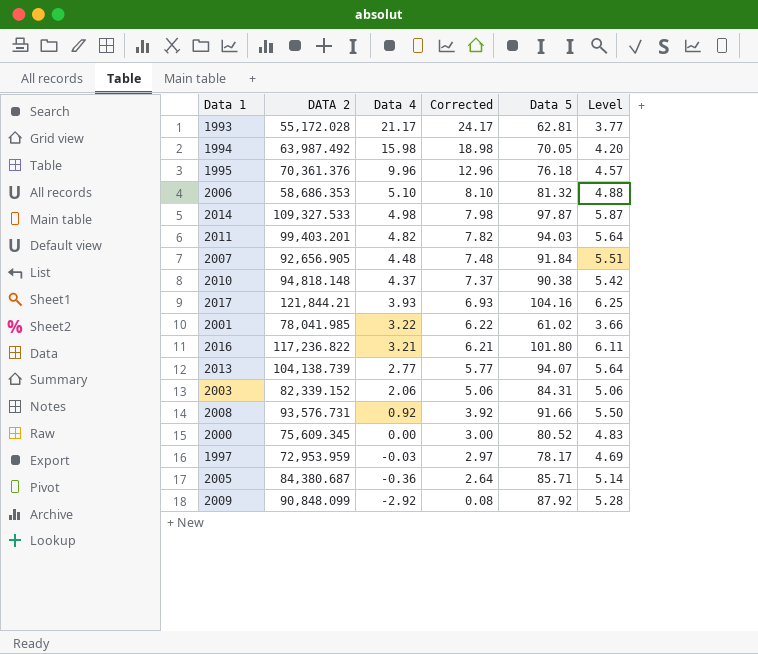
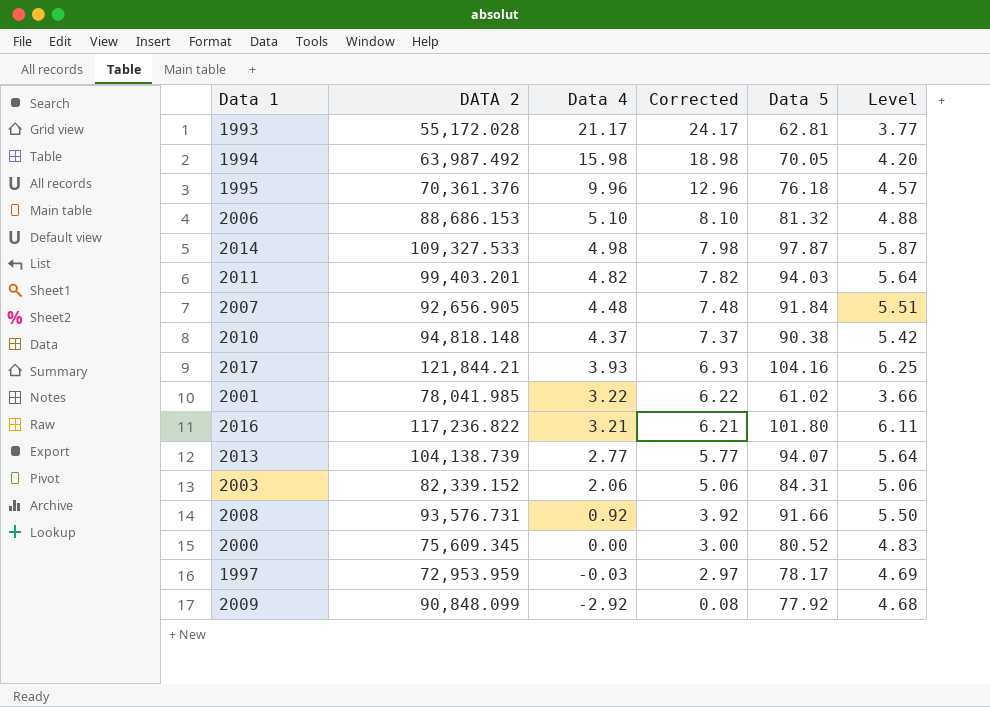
row 2005: 84,380.687 | -0.36 | 2.64 | 85.71 | 5.14 -> none
2006 | DATA 2: 58,686.353 -> 88,686.153
2009 | Data 5: 87.92 -> 77.92
2009 | Level: 5.28 -> 4.68

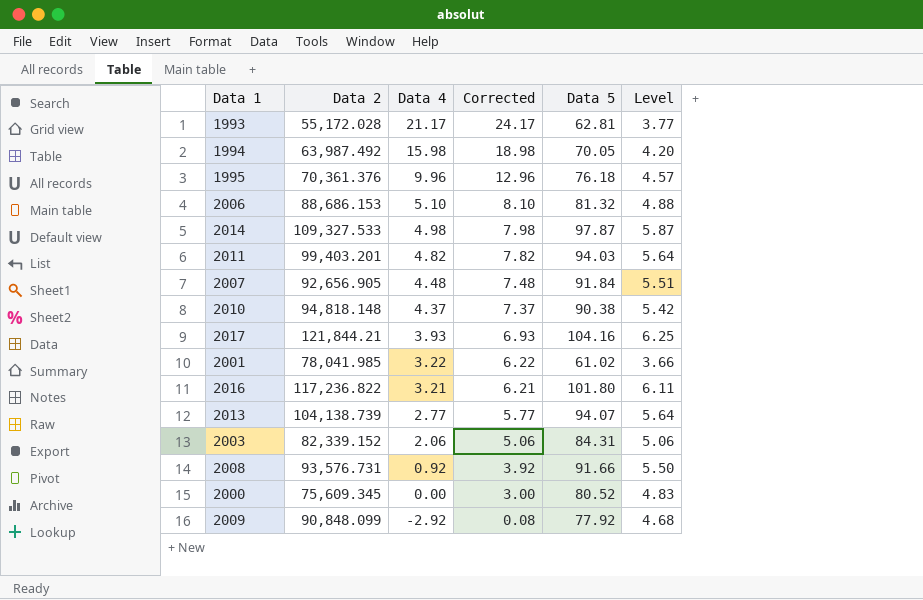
column name: DATA 2 -> Data 2
row 1997: 72,953.959 | -0.03 | 2.97 | 78.17 | 4.69 -> none

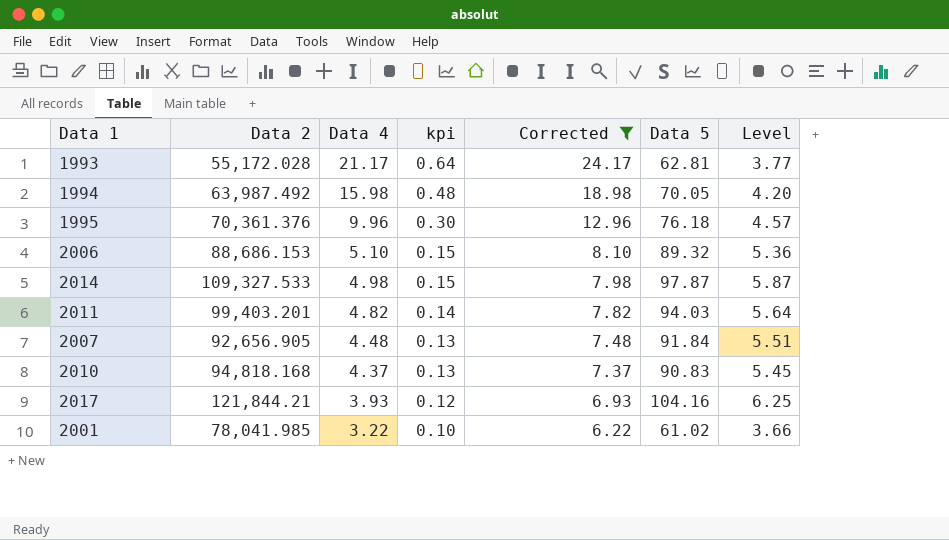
filter: none -> Corrected >= 6.22
column kpi | formula: none -> [Data 4] * 0.03
2006 | Data 5: 81.32 -> 89.32
2006 | Level: 4.88 -> 5.36
2010 | Data 2: 94,818.148 -> 94,818.168
2010 | Data 5: 90.38 -> 90.83
2010 | Level: 5.42 -> 5.45

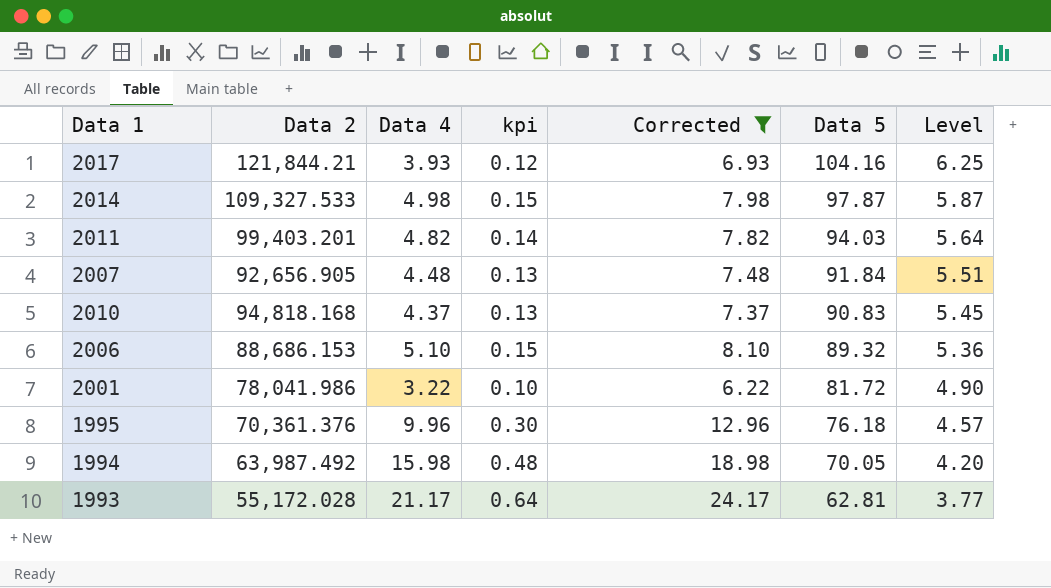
row order: Data 4 descending -> Data 5 descending
2001 | Data 2: 78,041.985 -> 78,041.986
2001 | Data 5: 61.02 -> 81.72
2001 | Level: 3.66 -> 4.90

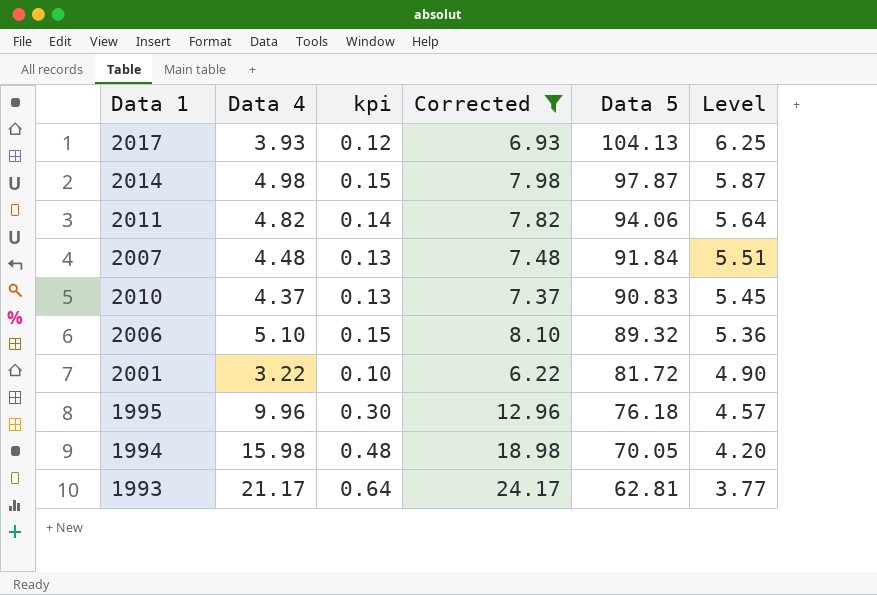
column Data 2 | position: 2 -> none
2017 | Data 5: 104.16 -> 104.13
2011 | Data 5: 94.03 -> 94.06

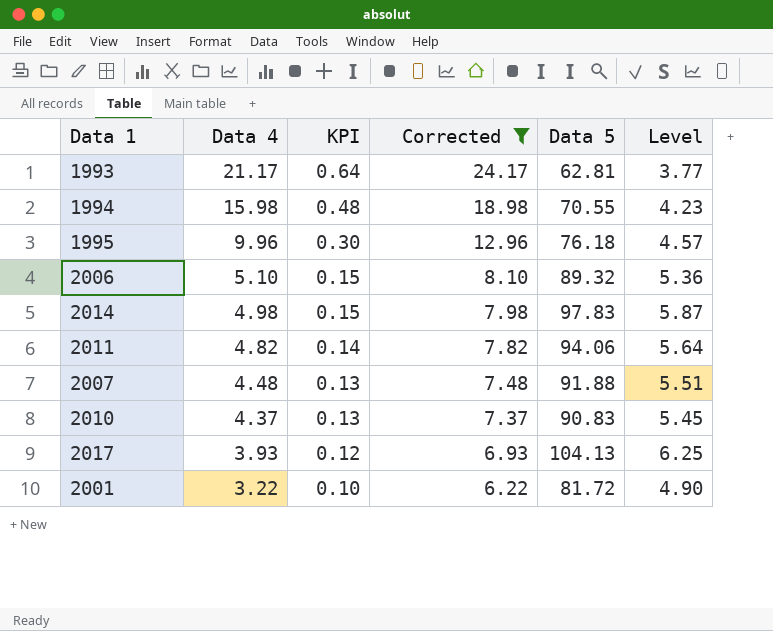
row order: Data 5 descending -> Data 4 descending
column name: kpi -> KPI
1994 | Data 5: 70.05 -> 70.55
1994 | Level: 4.20 -> 4.23
2014 | Data 5: 97.87 -> 97.83
2007 | Data 5: 91.84 -> 91.88

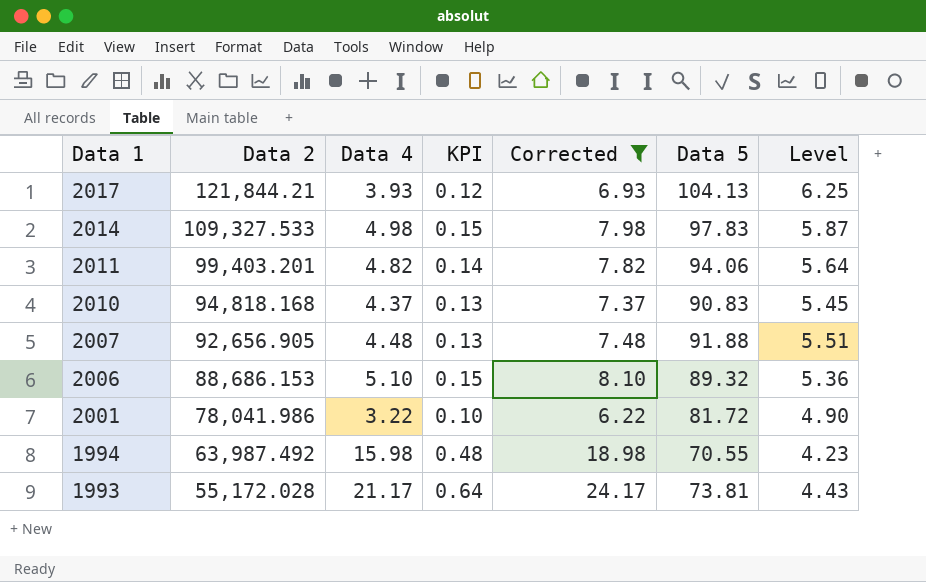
row order: Data 4 descending -> Data 1 descending
column Data 2 | position: none -> 2
row 1995: 9.96 | 0.30 | 12.96 | 76.18 | 4.57 -> none
1993 | Data 5: 62.81 -> 73.81
1993 | Level: 3.77 -> 4.43

